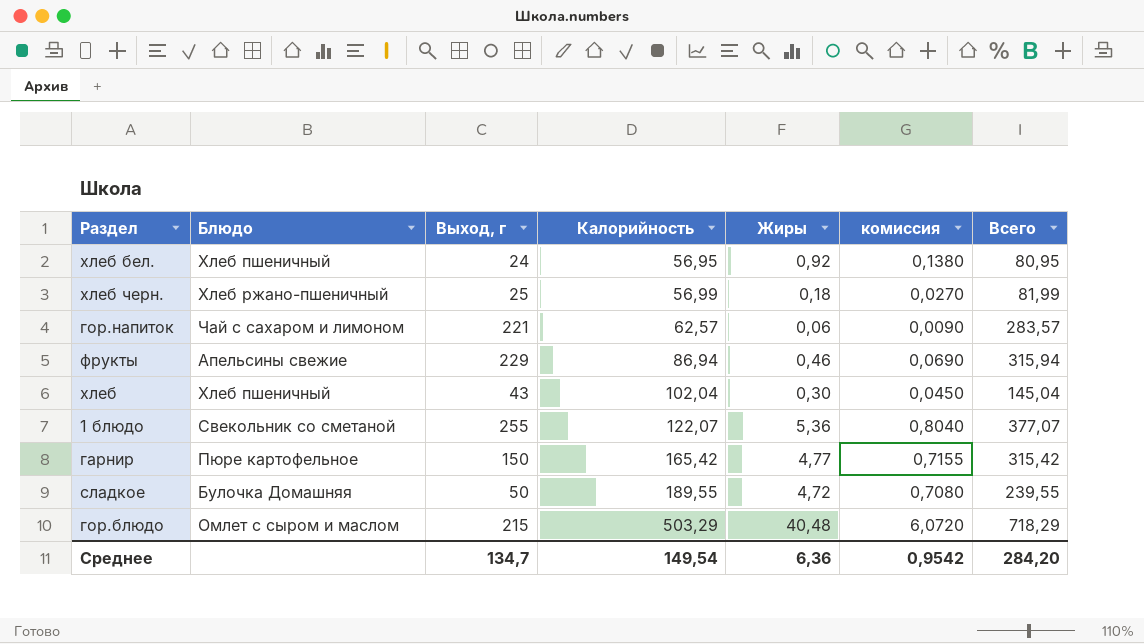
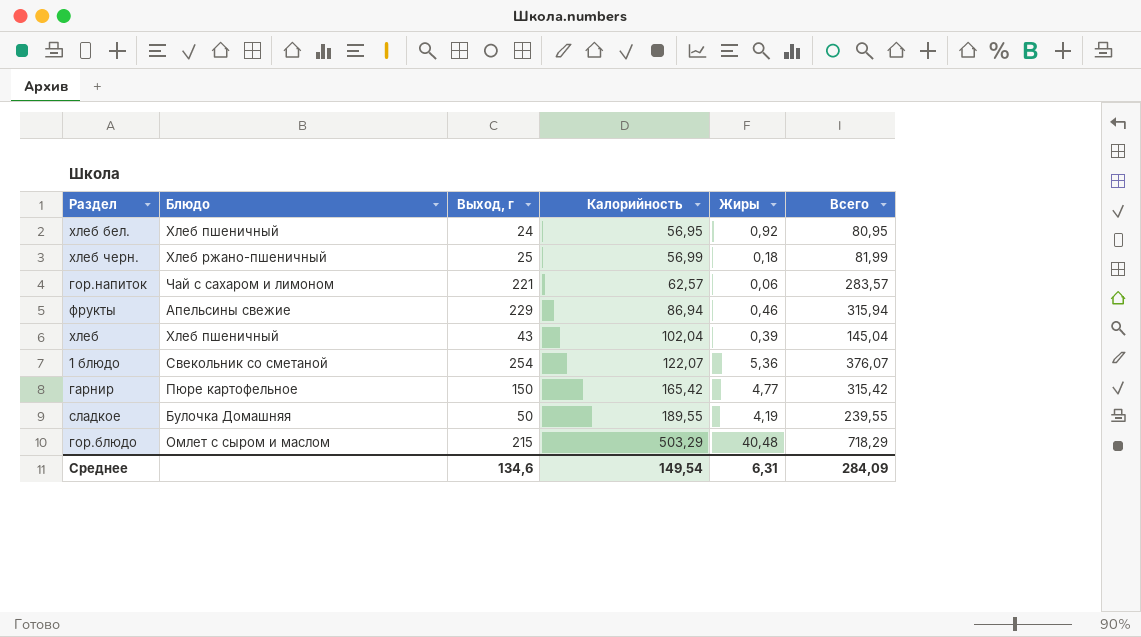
column комиссия | formula: [Жиры] * 0,15 -> none
хлеб | Жиры: 0,30 -> 0,39
1 блюдо | Выход, г: 255 -> 254
1 блюдо | Всего: 377,07 -> 376,07
сладкое | Жиры: 4,72 -> 4,19
Среднее | Выход, г: 134,7 -> 134,6
Среднее | Жиры: 6,36 -> 6,31
Среднее | Всего: 284,20 -> 284,09

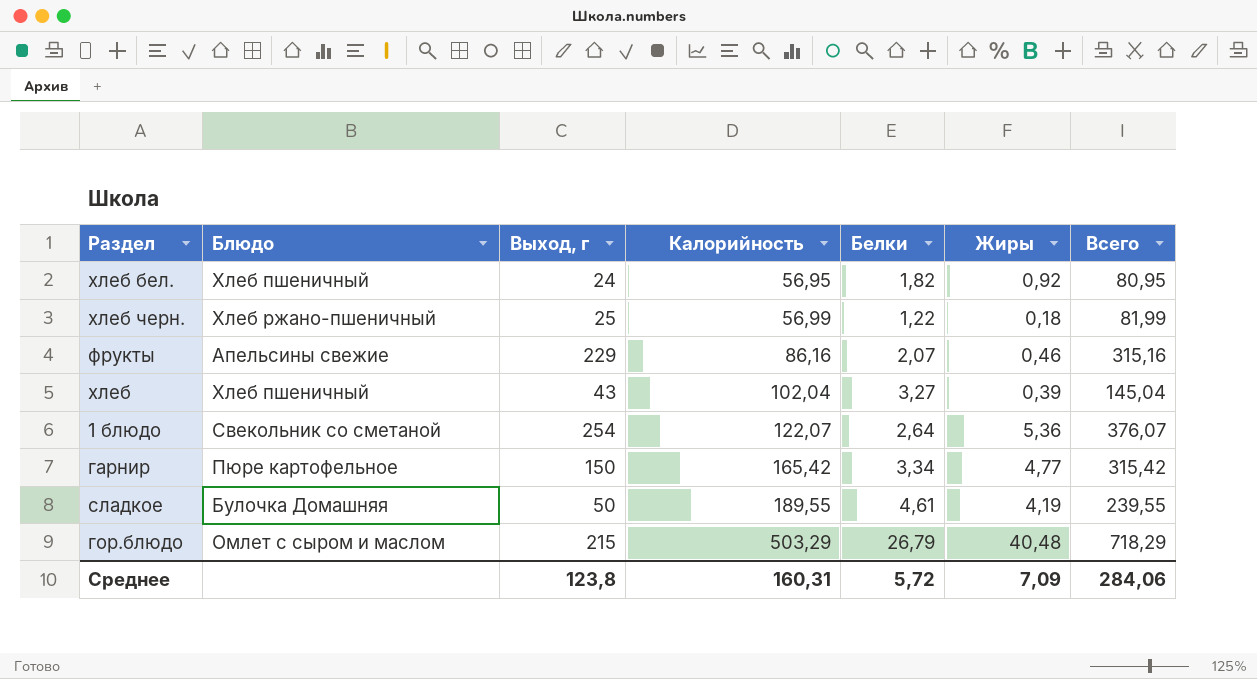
column Белки | position: none -> 5
row гор.напиток: Чай с сахаром и лимоном | 221 | 62,57 | 0,06 | 283,57 -> none
фрукты | Калорийность: 86,94 -> 86,16
фрукты | Всего: 315,94 -> 315,16
Среднее | Выход, г: 134,6 -> 123,8
Среднее | Калорийность: 149,54 -> 160,31
Среднее | Жиры: 6,31 -> 7,09
Среднее | Всего: 284,09 -> 284,06

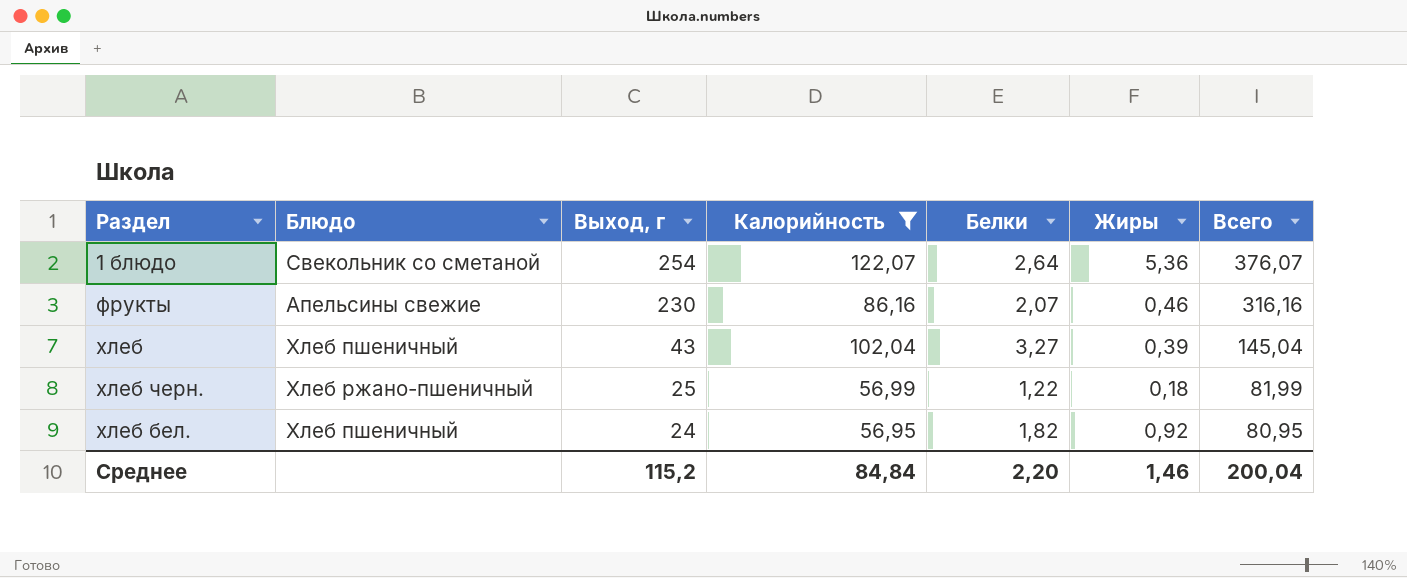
filter: none -> Калорийность <= 122,07
row order: Калорийность ascending -> Выход, г descending
фрукты | Выход, г: 229 -> 230
фрукты | Всего: 315,16 -> 316,16
Среднее | Выход, г: 123,8 -> 115,2
Среднее | Калорийность: 160,31 -> 84,84
Среднее | Белки: 5,72 -> 2,20
Среднее | Жиры: 7,09 -> 1,46
Среднее | Всего: 284,06 -> 200,04

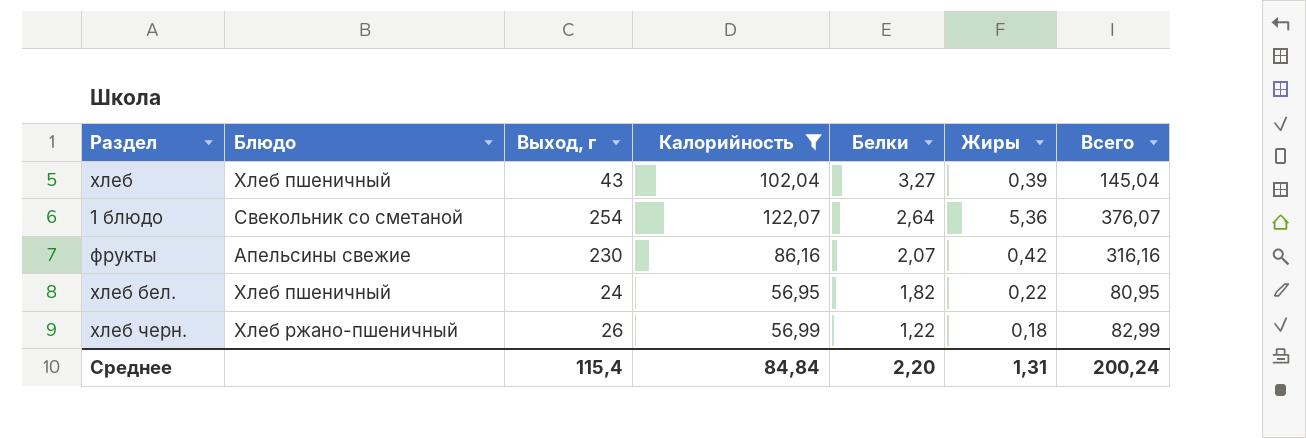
row order: Выход, г descending -> Белки descending
фрукты | Жиры: 0,46 -> 0,42
хлеб бел. | Жиры: 0,92 -> 0,22
хлеб черн. | Выход, г: 25 -> 26
хлеб черн. | Всего: 81,99 -> 82,99
Среднее | Выход, г: 115,2 -> 115,4
Среднее | Жиры: 1,46 -> 1,31
Среднее | Всего: 200,04 -> 200,24

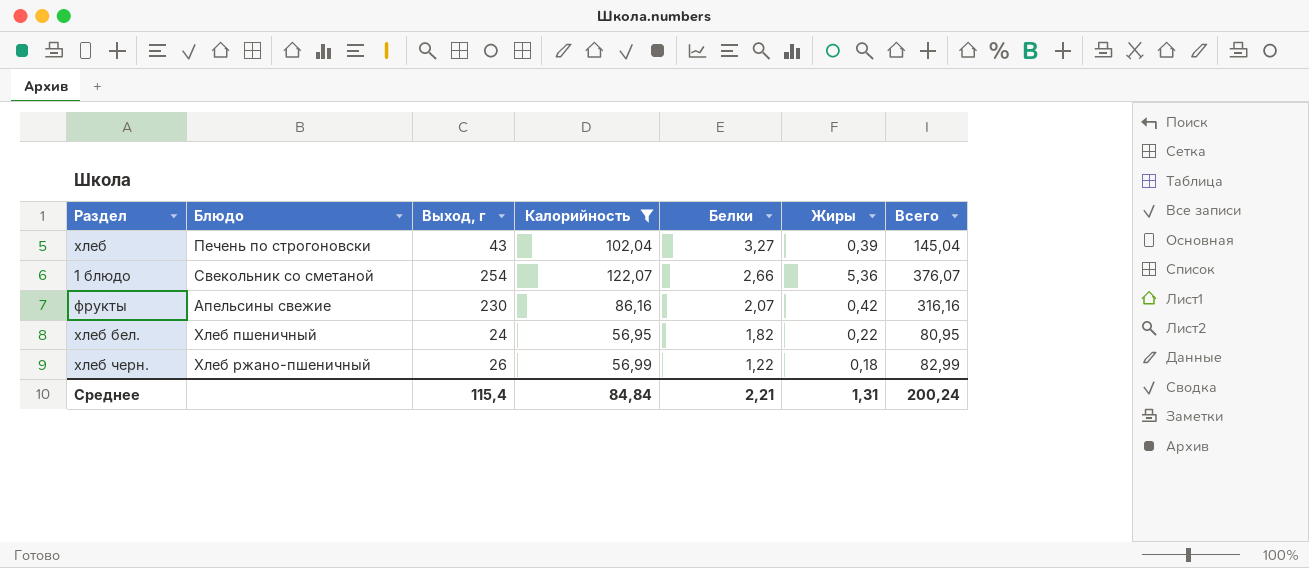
хлеб | Блюдо: Хлеб пшеничный -> Печень по строгоновски
1 блюдо | Белки: 2,64 -> 2,66
Среднее | Белки: 2,20 -> 2,21

